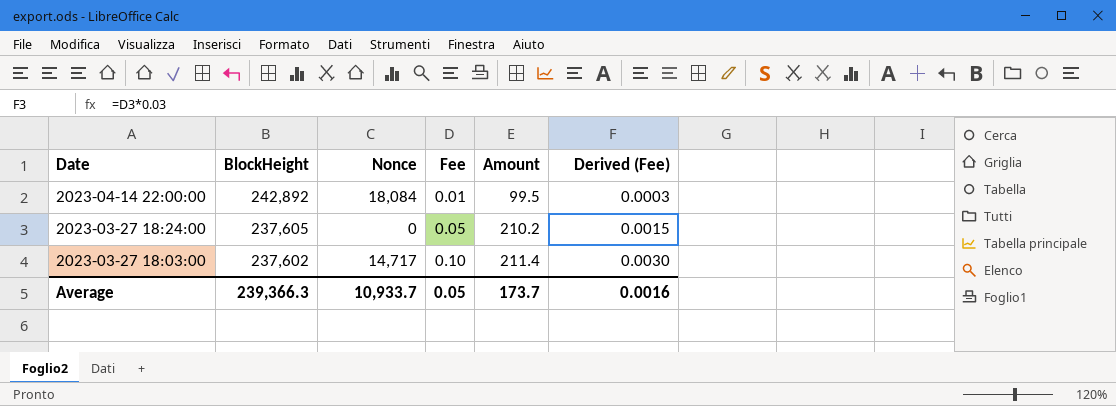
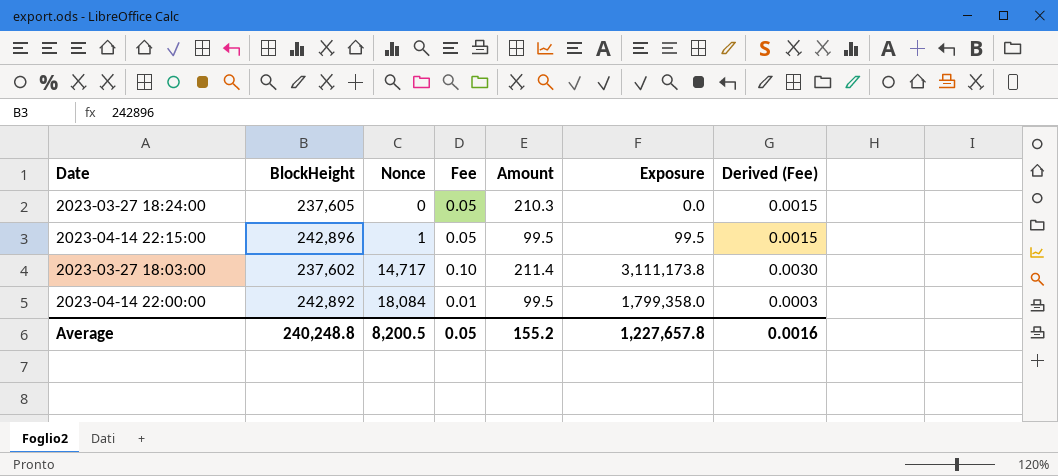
row order: Date descending -> Nonce ascending
column Exposure | formula: none -> [Nonce] * [Amount]
2023-03-27 18:24:00 | Amount: 210.2 -> 210.3
row 2023-04-14 22:15:00: none -> 242,896 | 1 | 0.05 | 99.5 | 99.5 | 0.0015
Average | BlockHeight: 239,366.3 -> 240,248.8
Average | Nonce: 10,933.7 -> 8,200.5
Average | Amount: 173.7 -> 155.2

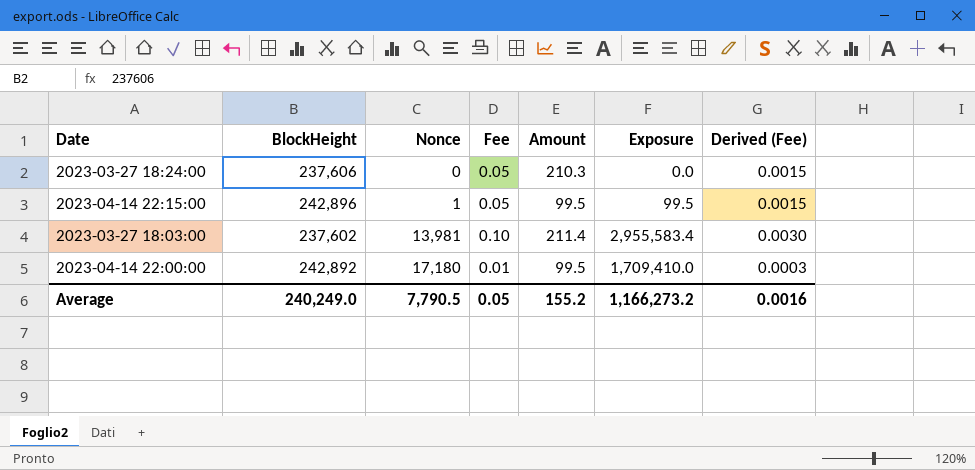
2023-03-27 18:24:00 | BlockHeight: 237,605 -> 237,606
2023-03-27 18:03:00 | Nonce: 14,717 -> 13,981
2023-03-27 18:03:00 | Exposure: 3,111,173.8 -> 2,955,583.4
2023-04-14 22:00:00 | Nonce: 18,084 -> 17,180
2023-04-14 22:00:00 | Exposure: 1,799,358.0 -> 1,709,410.0
Average | BlockHeight: 240,248.8 -> 240,249.0
Average | Nonce: 8,200.5 -> 7,790.5
Average | Exposure: 1,227,657.8 -> 1,166,273.2

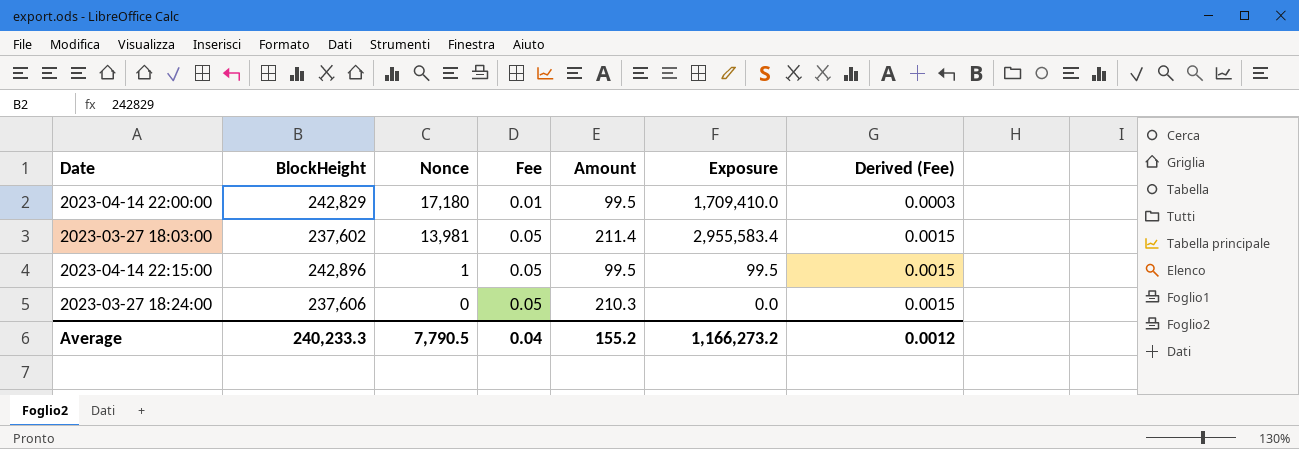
row order: Nonce ascending -> Nonce descending
2023-04-14 22:00:00 | BlockHeight: 242,892 -> 242,829
2023-03-27 18:03:00 | Fee: 0.10 -> 0.05
2023-03-27 18:03:00 | Derived (Fee): 0.0030 -> 0.0015
Average | BlockHeight: 240,249.0 -> 240,233.3
Average | Fee: 0.05 -> 0.04
Average | Derived (Fee): 0.0016 -> 0.0012

